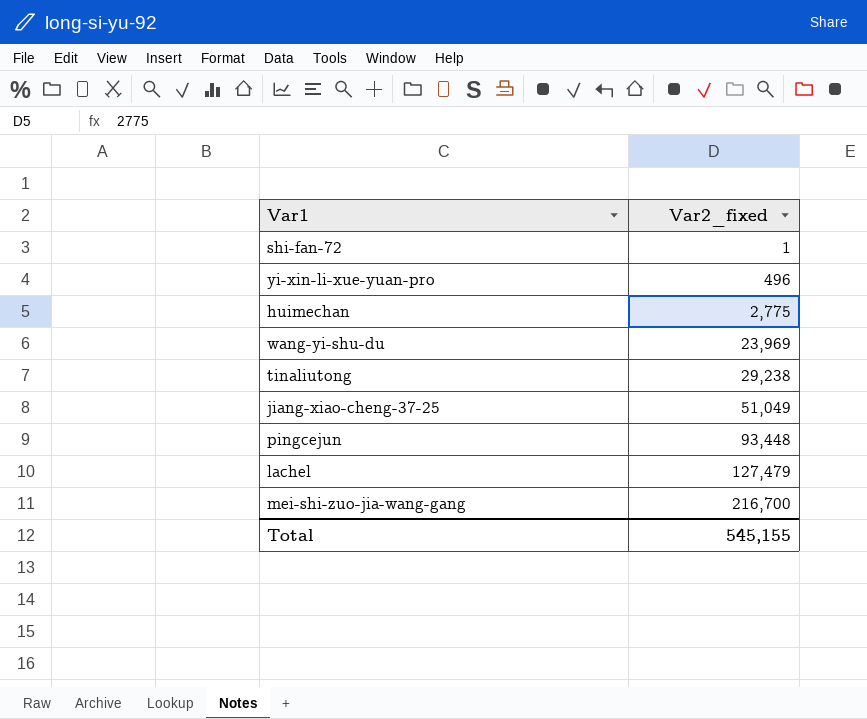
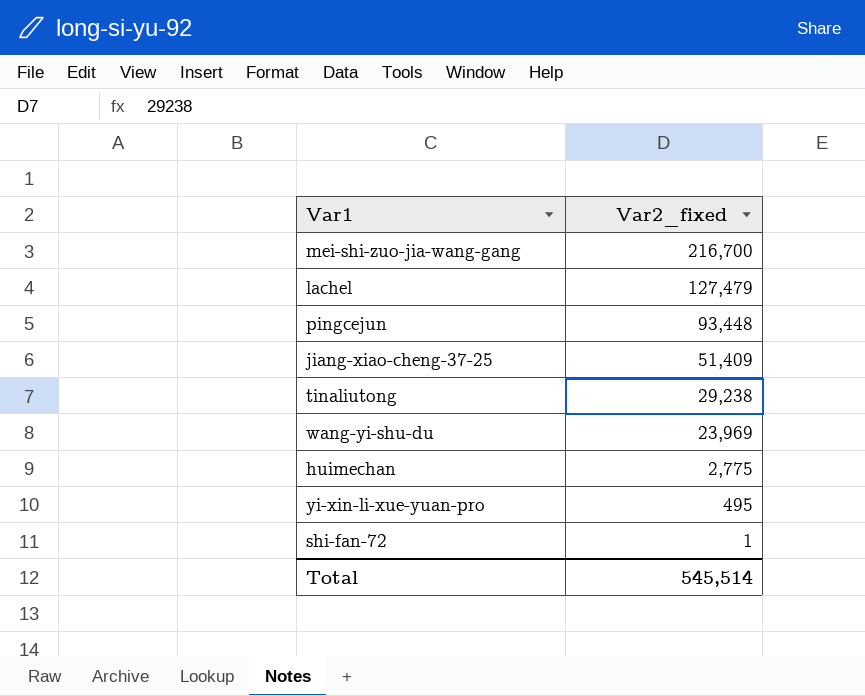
row order: Var2_fixed ascending -> Var2_fixed descending
jiang-xiao-cheng-37-25 | Var2_fixed: 51,049 -> 51,409
yi-xin-li-xue-yuan-pro | Var2_fixed: 496 -> 495
Total | Var2_fixed: 545,155 -> 545,514

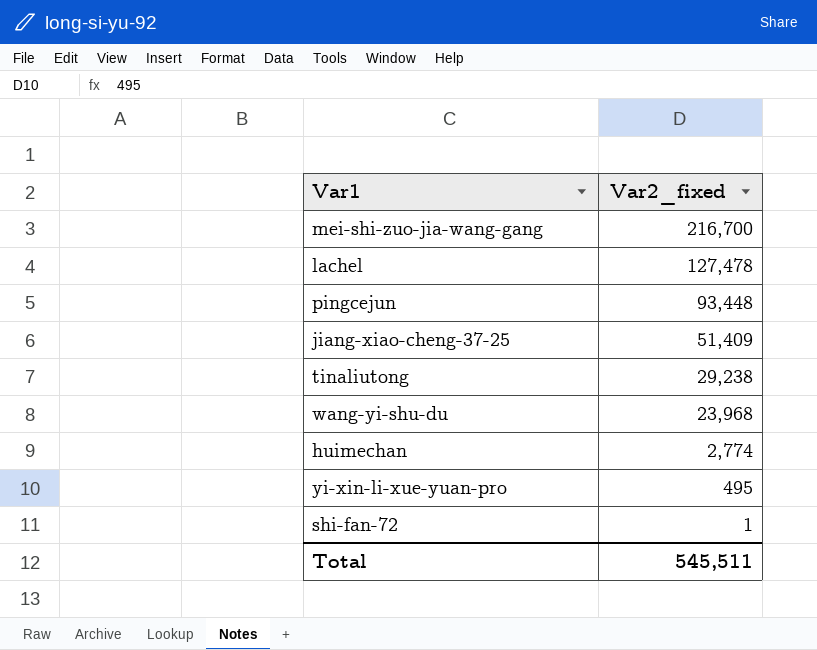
lachel | Var2_fixed: 127,479 -> 127,478
wang-yi-shu-du | Var2_fixed: 23,969 -> 23,968
huimechan | Var2_fixed: 2,775 -> 2,774
Total | Var2_fixed: 545,514 -> 545,511

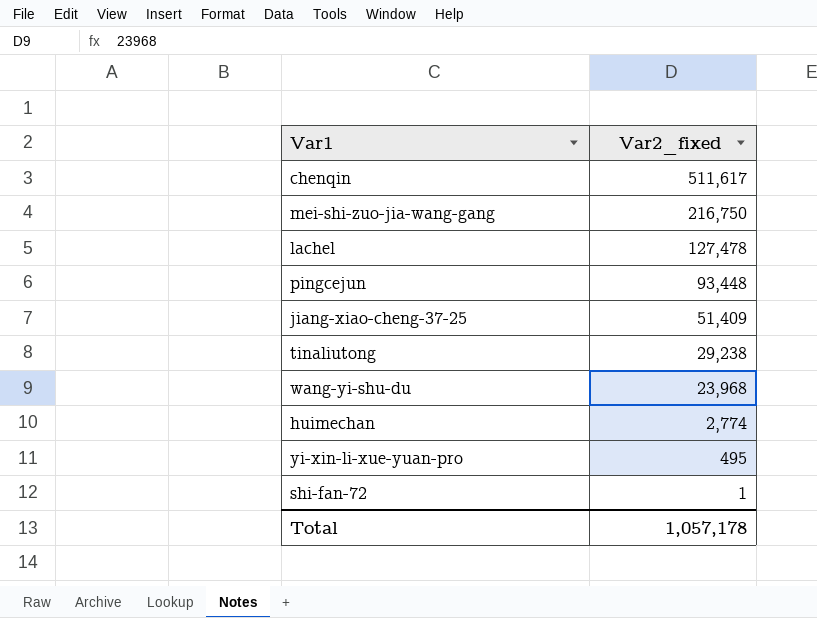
row chenqin: none -> 511,617
mei-shi-zuo-jia-wang-gang | Var2_fixed: 216,700 -> 216,750
Total | Var2_fixed: 545,511 -> 1,057,178

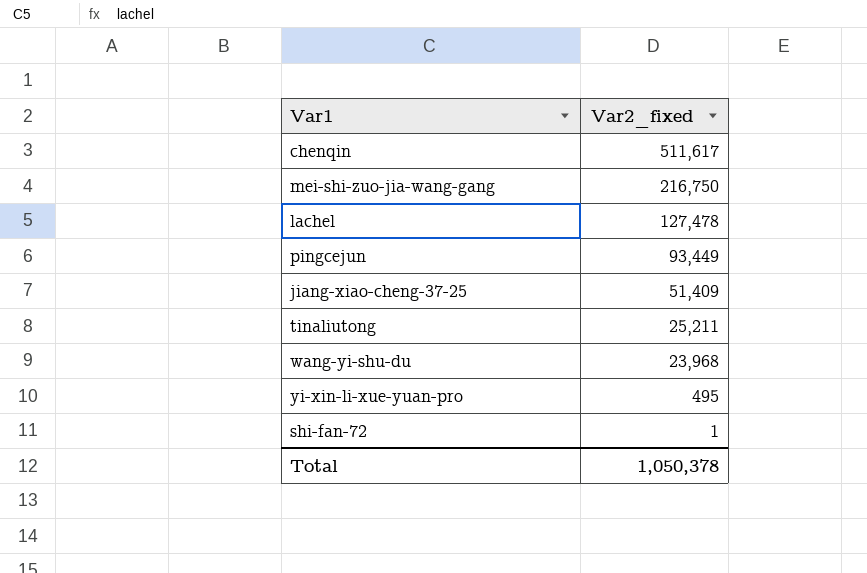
row huimechan: 2,774 -> none
pingcejun | Var2_fixed: 93,448 -> 93,449
tinaliutong | Var2_fixed: 29,238 -> 25,211
Total | Var2_fixed: 1,057,178 -> 1,050,378

